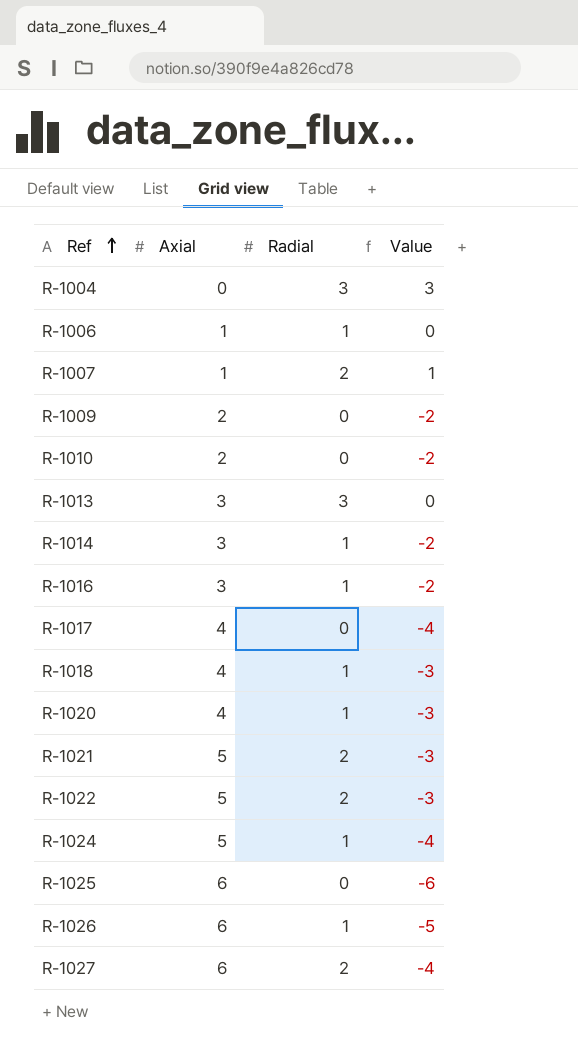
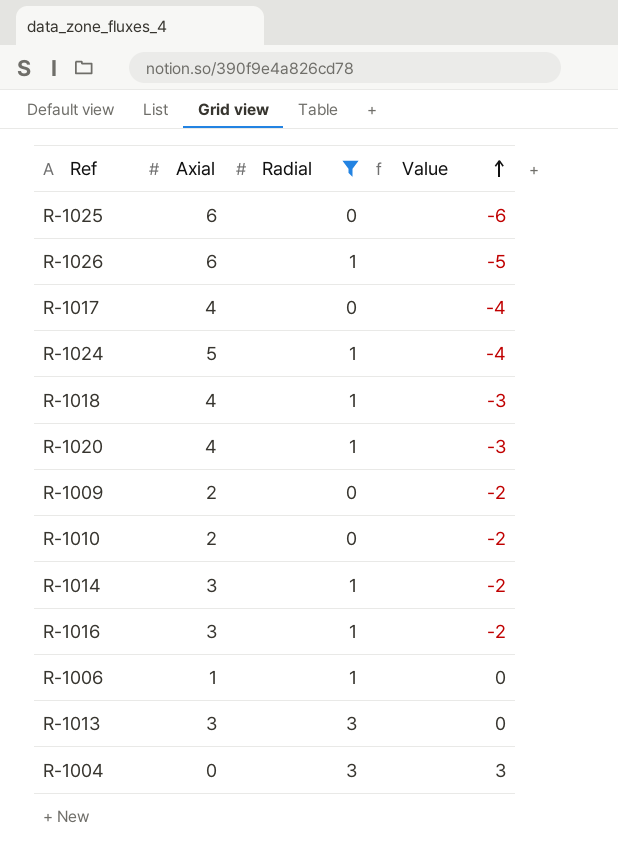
filter: none -> Radial != 2
row order: Ref ascending -> Value ascending

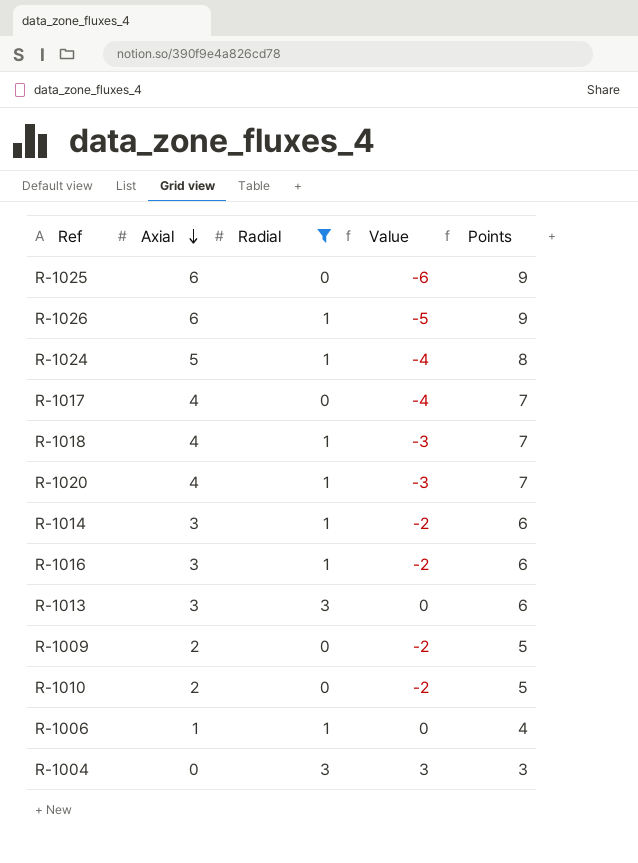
row order: Value ascending -> Axial descending
column Points | formula: none -> [Axial] + 3

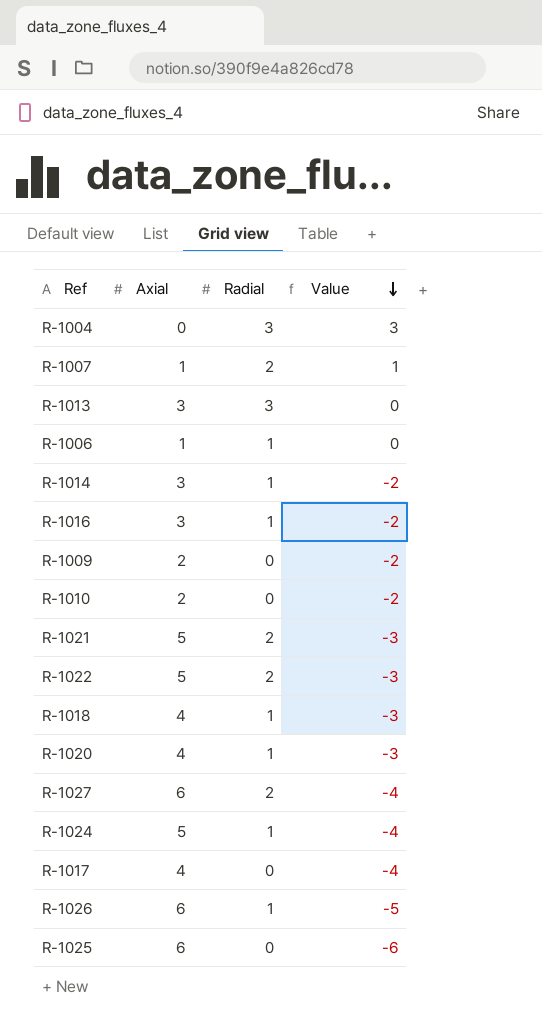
filter: Radial != 2 -> none
row order: Axial descending -> Value descending
column Points | formula: [Axial] + 3 -> none

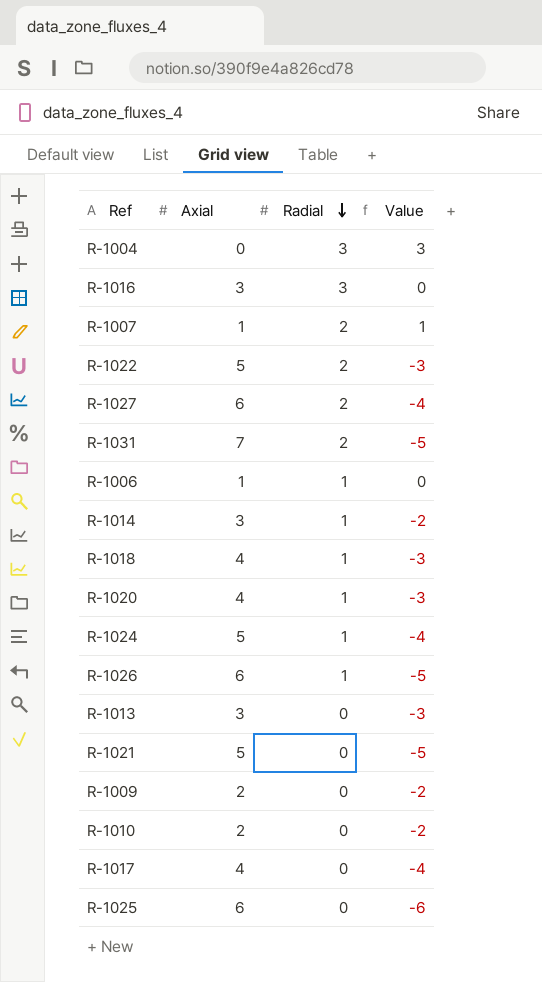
row order: Value descending -> Radial descending
R-1016 | Radial: 1 -> 3
R-1016 | Value: -2 -> 0
row R-1031: none -> 7 | 2 | -5
R-1013 | Radial: 3 -> 0
R-1013 | Value: 0 -> -3
R-1021 | Radial: 2 -> 0
R-1021 | Value: -3 -> -5

